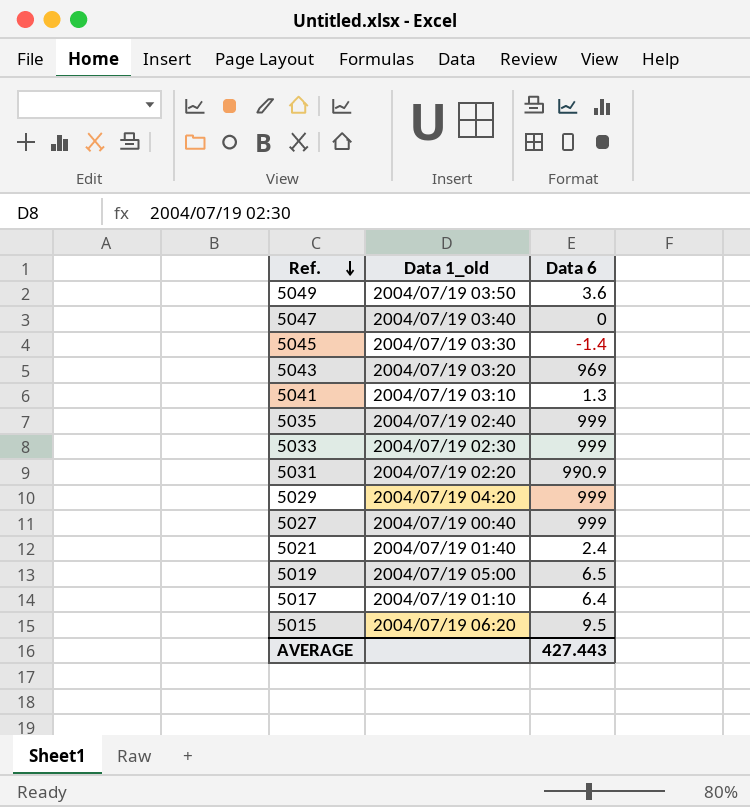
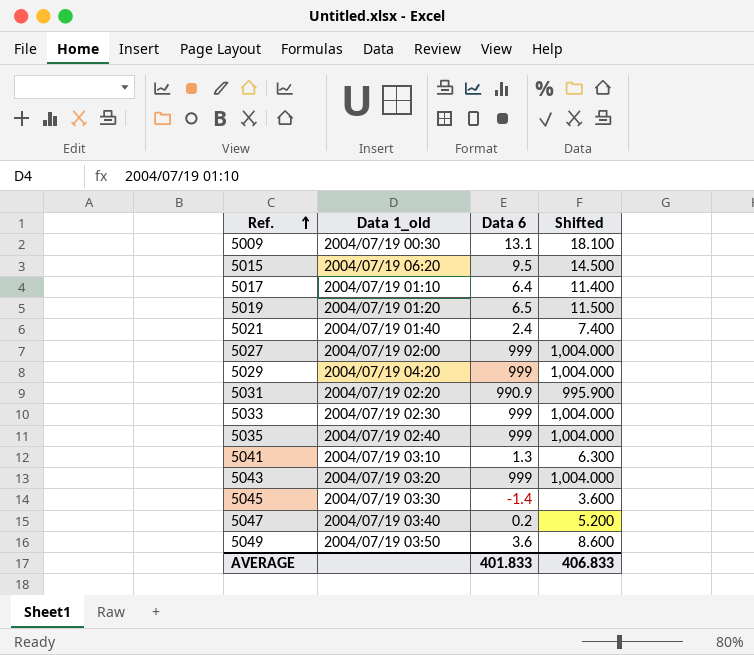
row order: Ref. descending -> Ref. ascending
column Shifted | formula: none -> [Data 6] + 5
row 5009: none -> 2004/07/19 00:30 | 13.1 | 18.100
5019 | Data 1_old: 2004/07/19 05:00 -> 2004/07/19 01:20
5027 | Data 1_old: 2004/07/19 00:40 -> 2004/07/19 02:00
5043 | Data 6: 969 -> 999
5047 | Data 6: 0 -> 0.2
AVERAGE | Data 6: 427.443 -> 401.833

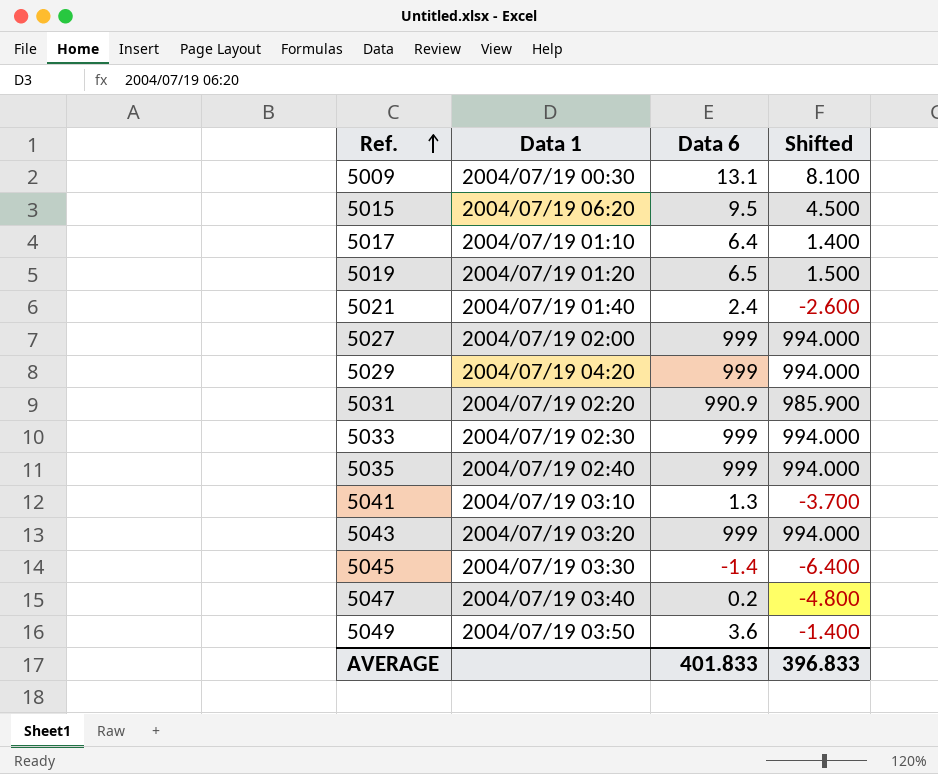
column name: Data 1_old -> Data 1
column Shifted | formula: [Data 6] + 5 -> [Data 6] - 5
AVERAGE | Shifted: 406.833 -> 396.833

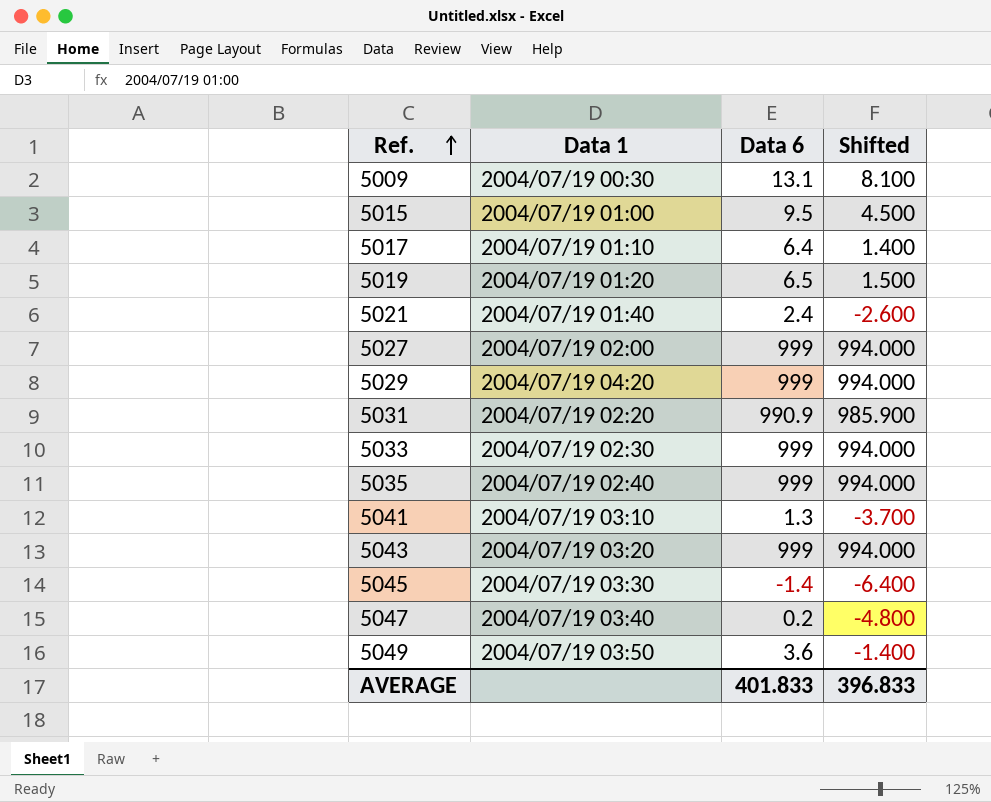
5015 | Data 1: 2004/07/19 06:20 -> 2004/07/19 01:00

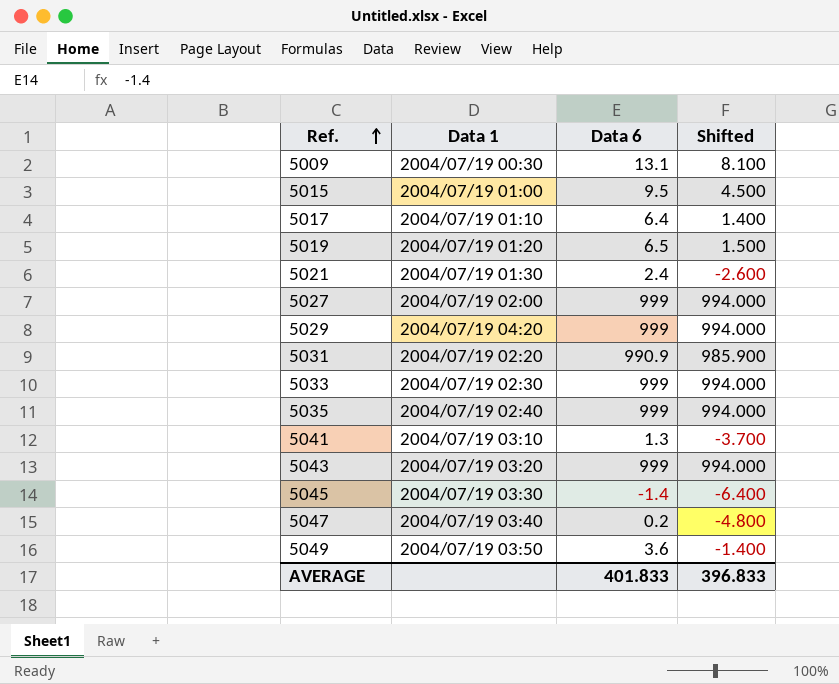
5021 | Data 1: 2004/07/19 01:40 -> 2004/07/19 01:30

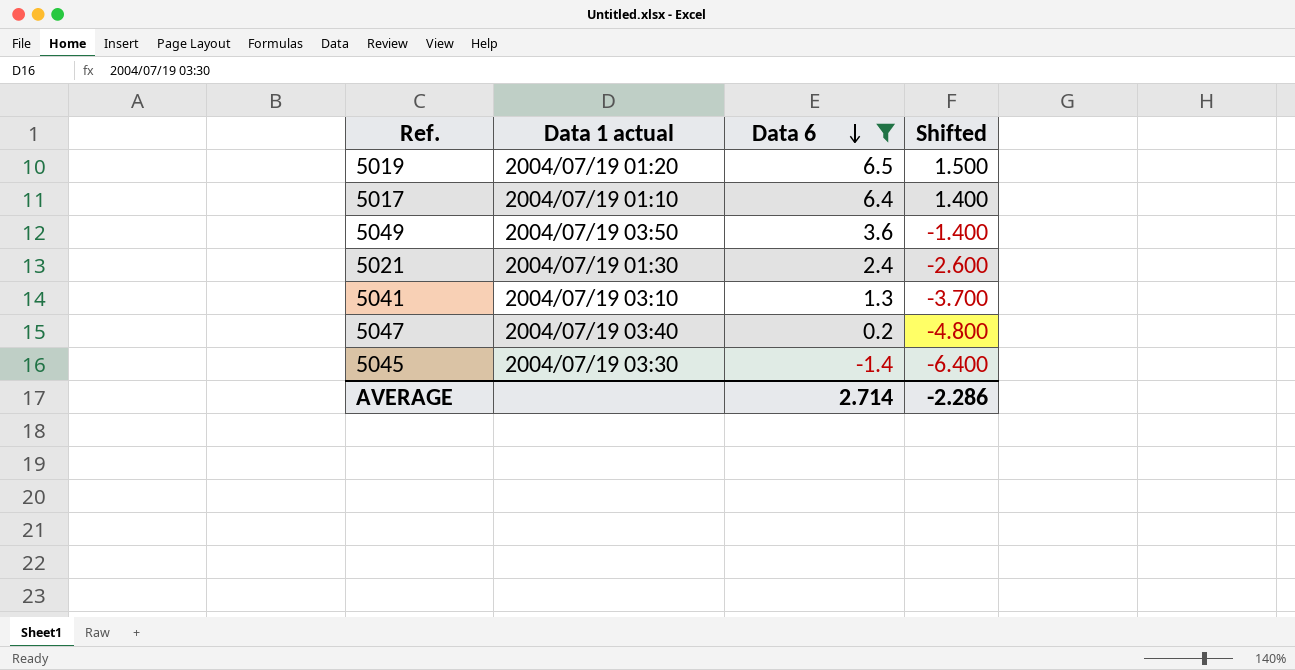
filter: none -> Data 6 <= 6.5
row order: Ref. ascending -> Data 6 descending
column name: Data 1 -> Data 1 actual
AVERAGE | Data 6: 401.833 -> 2.714
AVERAGE | Shifted: 396.833 -> -2.286

